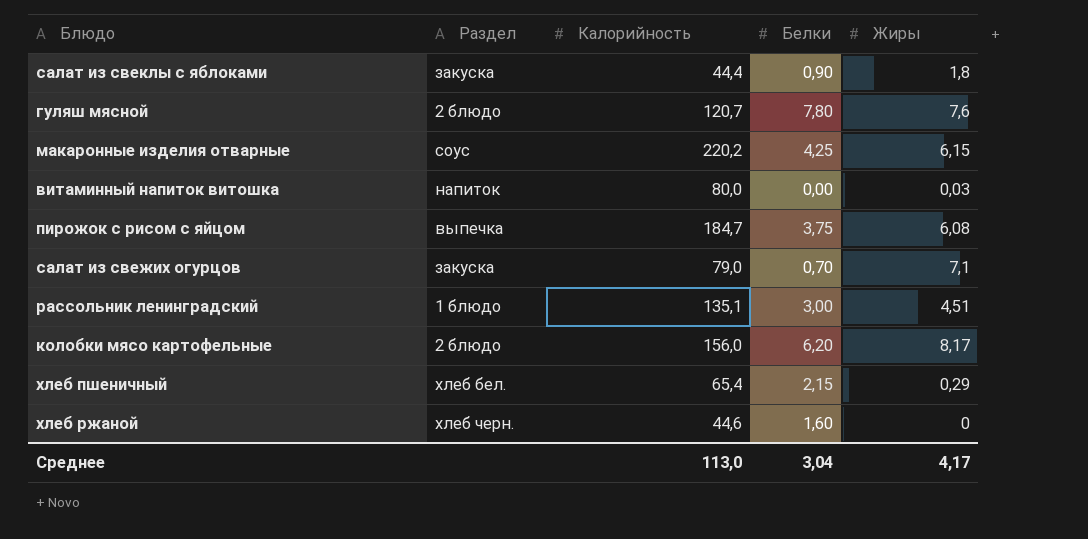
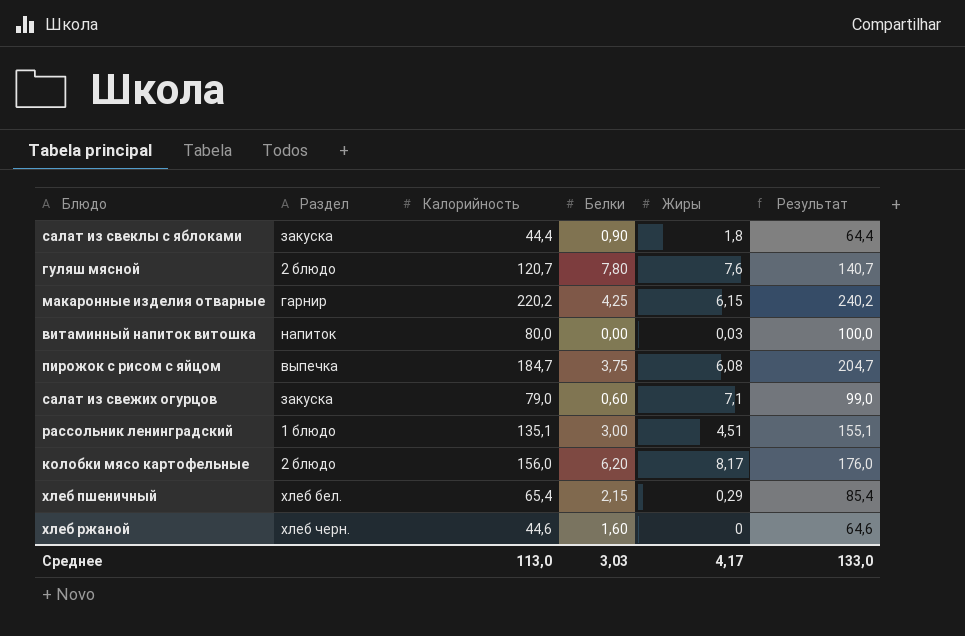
column Результат | formula: none -> [Калорийность] + 20
макаронные изделия отварные | Раздел: соус -> гарнир
салат из свежих огурцов | Белки: 0,70 -> 0,60
Среднее | Белки: 3,04 -> 3,03

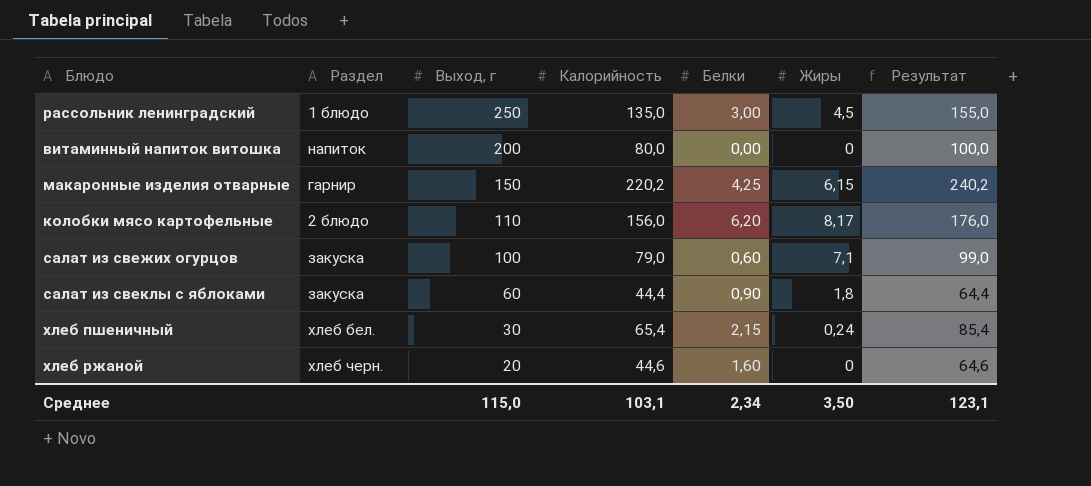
row order: none -> Выход, г descending
column Выход, г | position: none -> 3
row гуляш мясной: 2 блюдо | 120,7 | 7,80 | 7,6 | 140,7 -> none
row пирожок с рисом с яйцом: выпечка | 184,7 | 3,75 | 6,08 | 204,7 -> none
рассольник ленинградский | Калорийность: 135,1 -> 135,0
рассольник ленинградский | Жиры: 4,51 -> 4,5
рассольник ленинградский | Результат: 155,1 -> 155,0
витаминный напиток витошка | Жиры: 0,03 -> 0
хлеб пшеничный | Жиры: 0,29 -> 0,24
Среднее | Калорийность: 113,0 -> 103,1
Среднее | Белки: 3,03 -> 2,34
Среднее | Жиры: 4,17 -> 3,50
Среднее | Результат: 133,0 -> 123,1

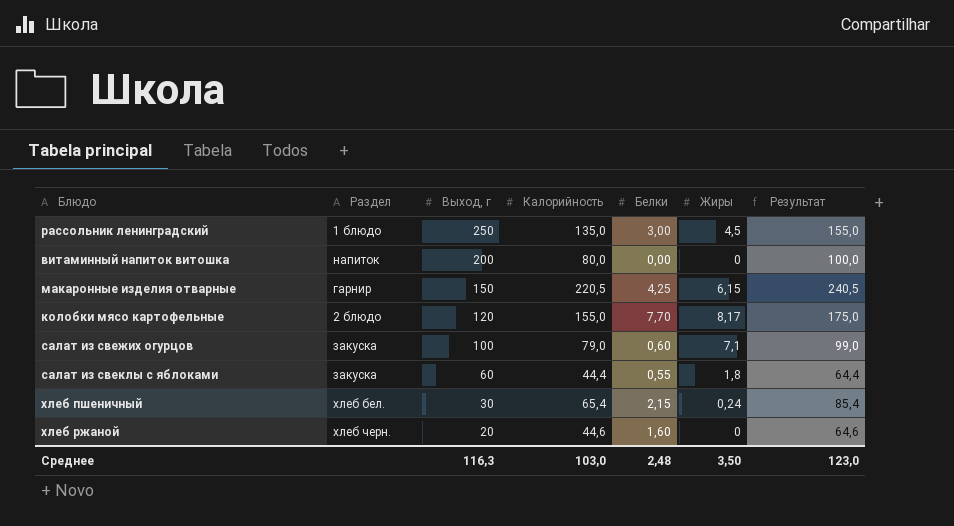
макаронные изделия отварные | Калорийность: 220,2 -> 220,5
макаронные изделия отварные | Результат: 240,2 -> 240,5
колобки мясо картофельные | Выход, г: 110 -> 120
колобки мясо картофельные | Калорийность: 156,0 -> 155,0
колобки мясо картофельные | Белки: 6,20 -> 7,70
колобки мясо картофельные | Результат: 176,0 -> 175,0
салат из свеклы с яблоками | Белки: 0,90 -> 0,55
Среднее | Выход, г: 115,0 -> 116,3
Среднее | Калорийность: 103,1 -> 103,0
Среднее | Белки: 2,34 -> 2,48
Среднее | Результат: 123,1 -> 123,0

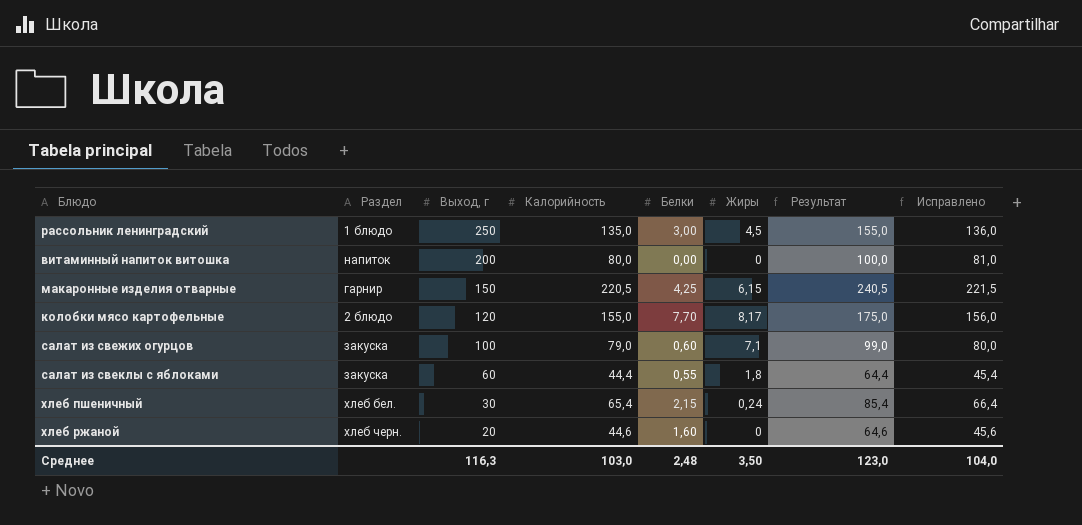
column Исправлено | formula: none -> [Калорийность] + 1

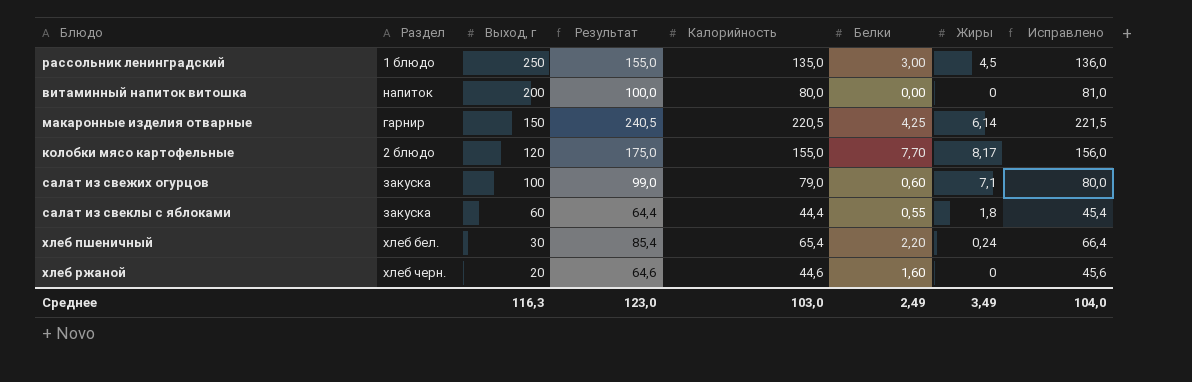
column Результат | position: 7 -> 4
макаронные изделия отварные | Жиры: 6,15 -> 6,14
хлеб пшеничный | Белки: 2,15 -> 2,20
Среднее | Белки: 2,48 -> 2,49
Среднее | Жиры: 3,50 -> 3,49

